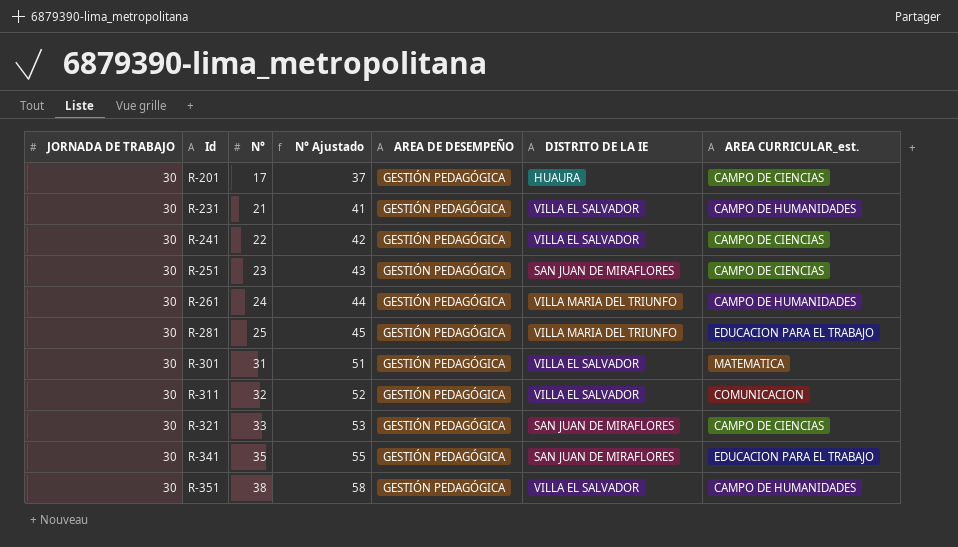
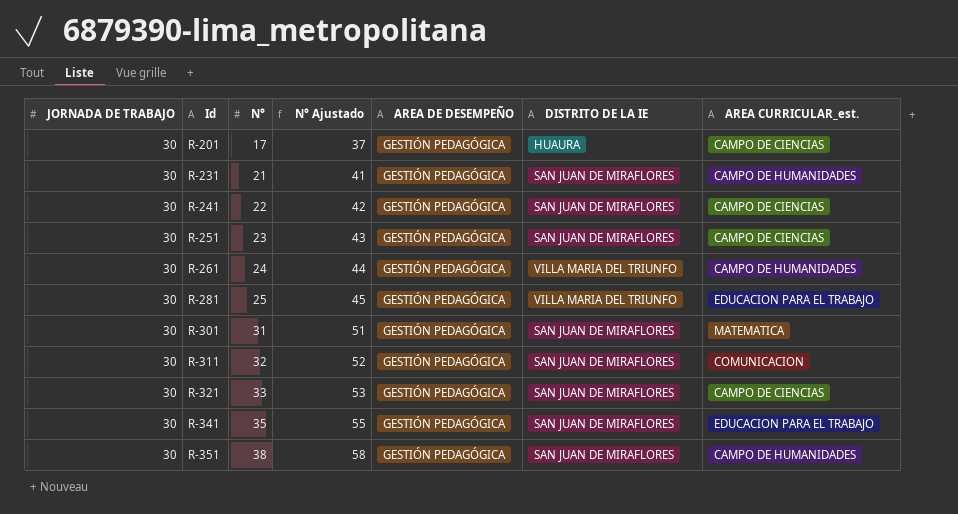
R-231 | DISTRITO DE LA IE: VILLA EL SALVADOR -> SAN JUAN DE MIRAFLORES
R-241 | DISTRITO DE LA IE: VILLA EL SALVADOR -> SAN JUAN DE MIRAFLORES
R-301 | DISTRITO DE LA IE: VILLA EL SALVADOR -> SAN JUAN DE MIRAFLORES
R-311 | DISTRITO DE LA IE: VILLA EL SALVADOR -> SAN JUAN DE MIRAFLORES
R-351 | DISTRITO DE LA IE: VILLA EL SALVADOR -> SAN JUAN DE MIRAFLORES

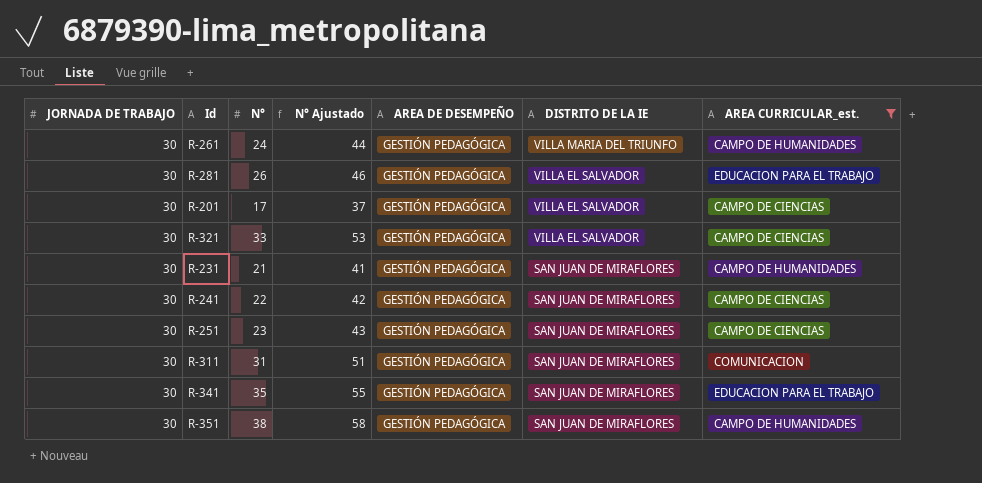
filter: none -> AREA CURRICULAR_est. != MATEMATICA
row order: Id ascending -> DISTRITO DE LA IE descending
R-281 | N°: 25 -> 26
R-281 | N° Ajustado: 45 -> 46
R-281 | DISTRITO DE LA IE: VILLA MARIA DEL TRIUNFO -> VILLA EL SALVADOR
R-201 | DISTRITO DE LA IE: HUAURA -> VILLA EL SALVADOR
R-321 | DISTRITO DE LA IE: SAN JUAN DE MIRAFLORES -> VILLA EL SALVADOR
R-311 | N°: 32 -> 31
R-311 | N° Ajustado: 52 -> 51

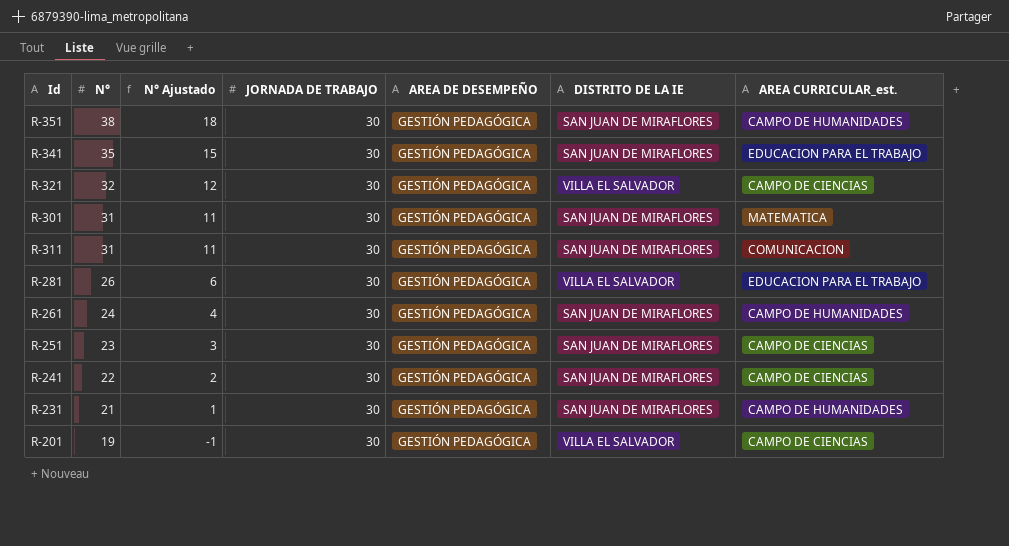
filter: AREA CURRICULAR_est. != MATEMATICA -> none
row order: DISTRITO DE LA IE descending -> N° descending
column N° Ajustado | formula: [N°] + 20 -> [N°] - 20
column JORNADA DE TRABAJO | position: 1 -> 4
R-321 | N°: 33 -> 32
R-261 | DISTRITO DE LA IE: VILLA MARIA DEL TRIUNFO -> SAN JUAN DE MIRAFLORES
R-201 | N°: 17 -> 19

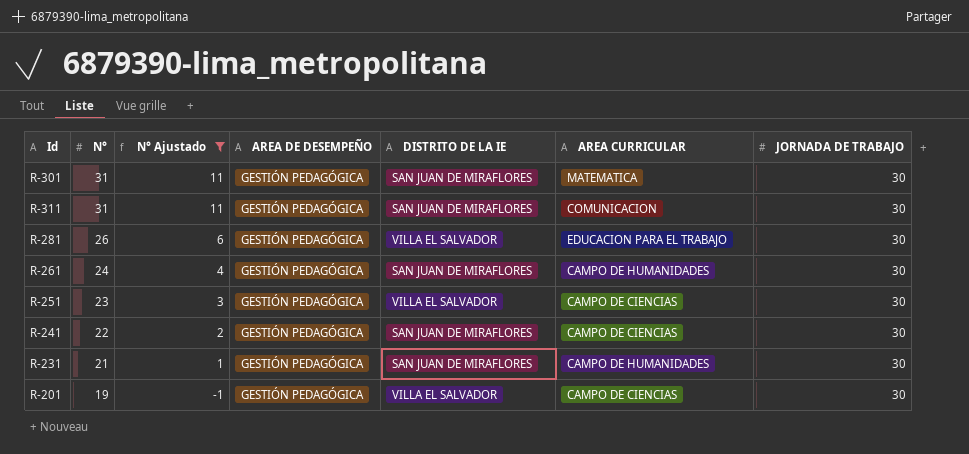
filter: none -> N° Ajustado <= 11
column name: AREA CURRICULAR_est. -> AREA CURRICULAR
column JORNADA DE TRABAJO | position: 4 -> 7
R-251 | DISTRITO DE LA IE: SAN JUAN DE MIRAFLORES -> VILLA EL SALVADOR

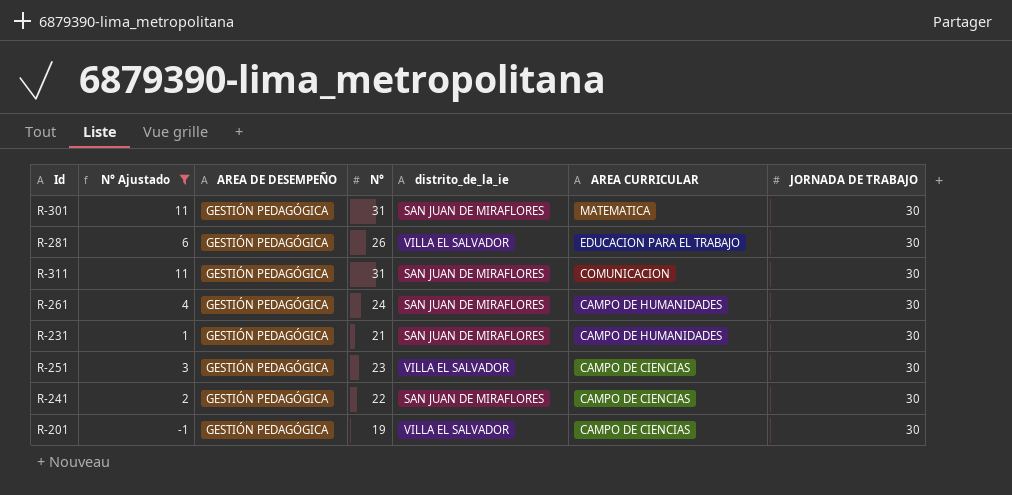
row order: N° descending -> AREA CURRICULAR descending
column N° | position: 2 -> 4
column name: DISTRITO DE LA IE -> distrito_de_la_ie

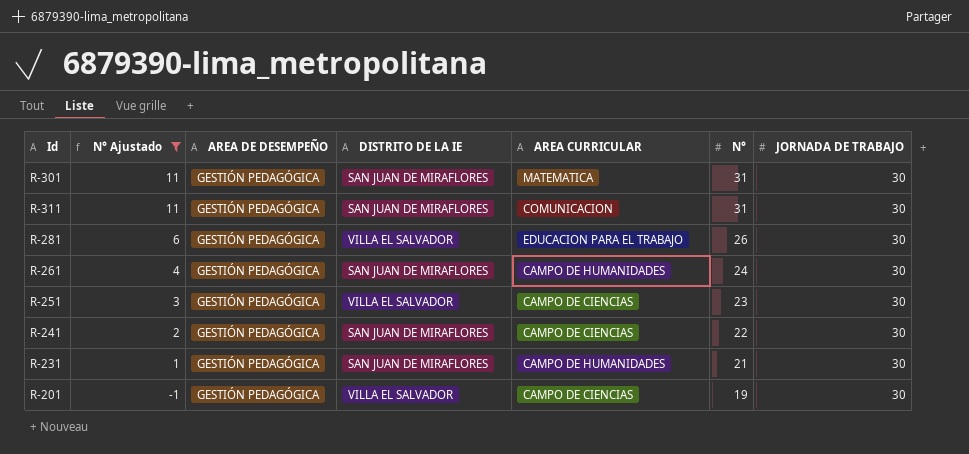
row order: AREA CURRICULAR descending -> N° Ajustado descending
column name: distrito_de_la_ie -> DISTRITO DE LA IE
column N° | position: 4 -> 6

